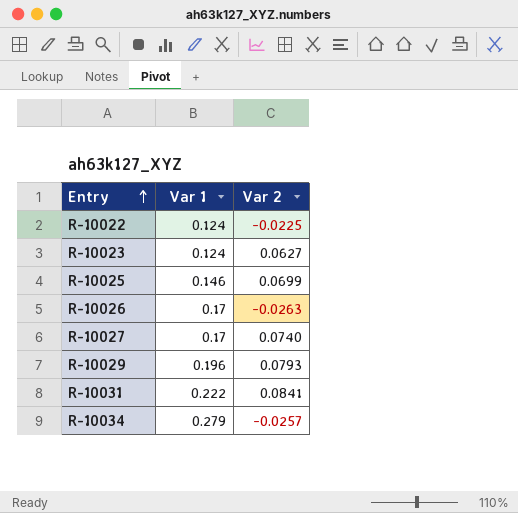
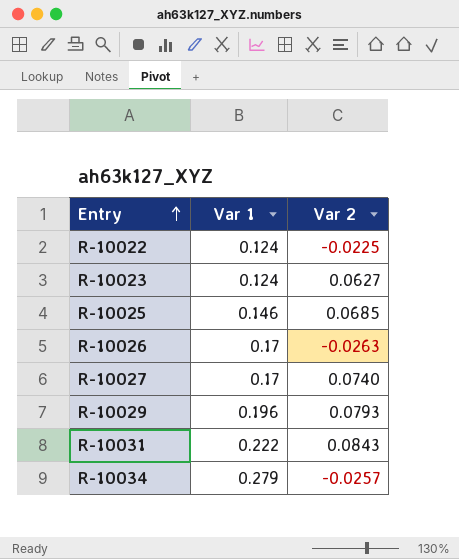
R-10025 | Var 2: 0.0699 -> 0.0685
R-10031 | Var 2: 0.0841 -> 0.0843

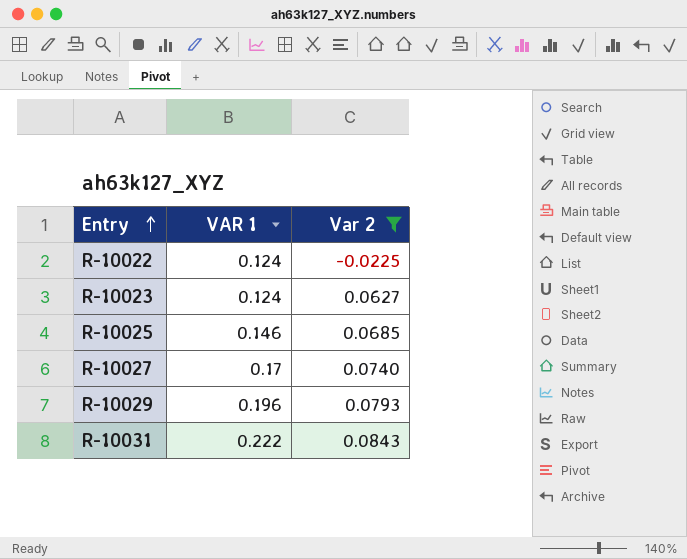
filter: none -> Var 2 >= -0.0225
column name: Var 1 -> VAR 1

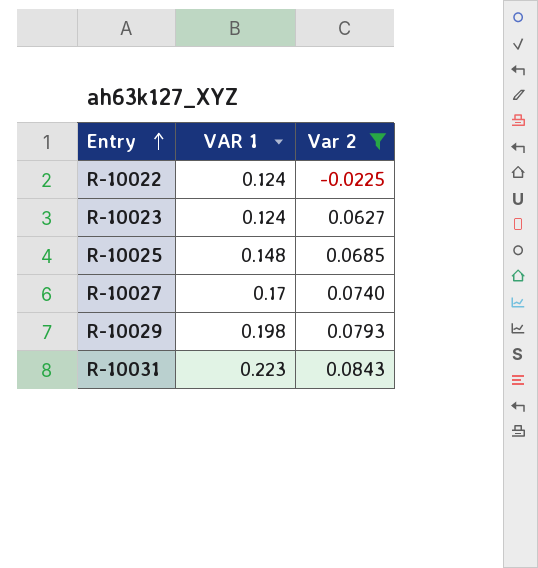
R-10025 | VAR 1: 0.146 -> 0.148
R-10029 | VAR 1: 0.196 -> 0.198
R-10031 | VAR 1: 0.222 -> 0.223

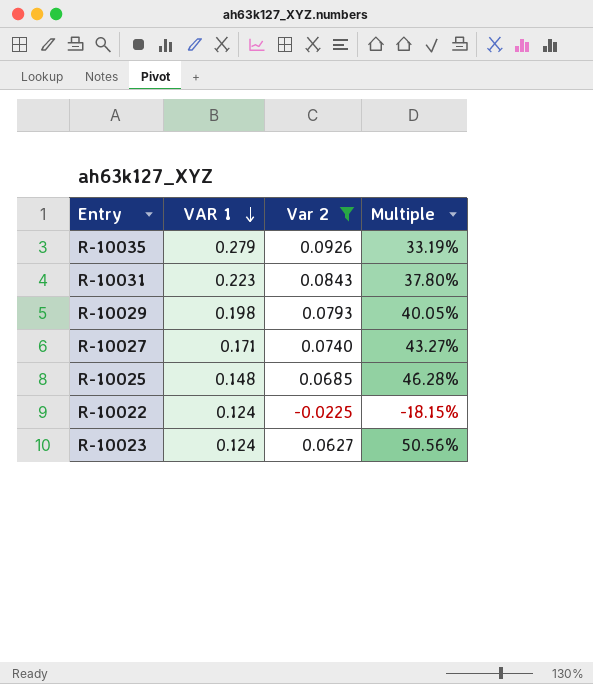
row order: Entry ascending -> VAR 1 descending
column Multiple | formula: none -> [Var 2] / [VAR 1]
row R-10035: none -> 0.279 | 0.0926 | 33.19%
R-10027 | VAR 1: 0.17 -> 0.171

